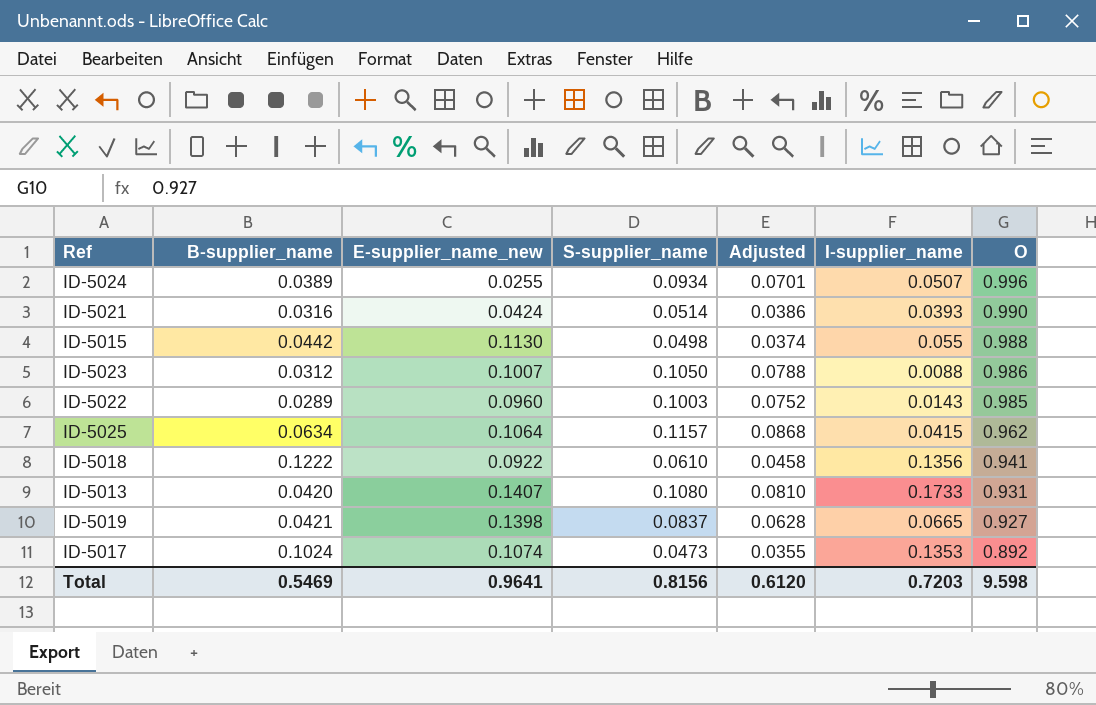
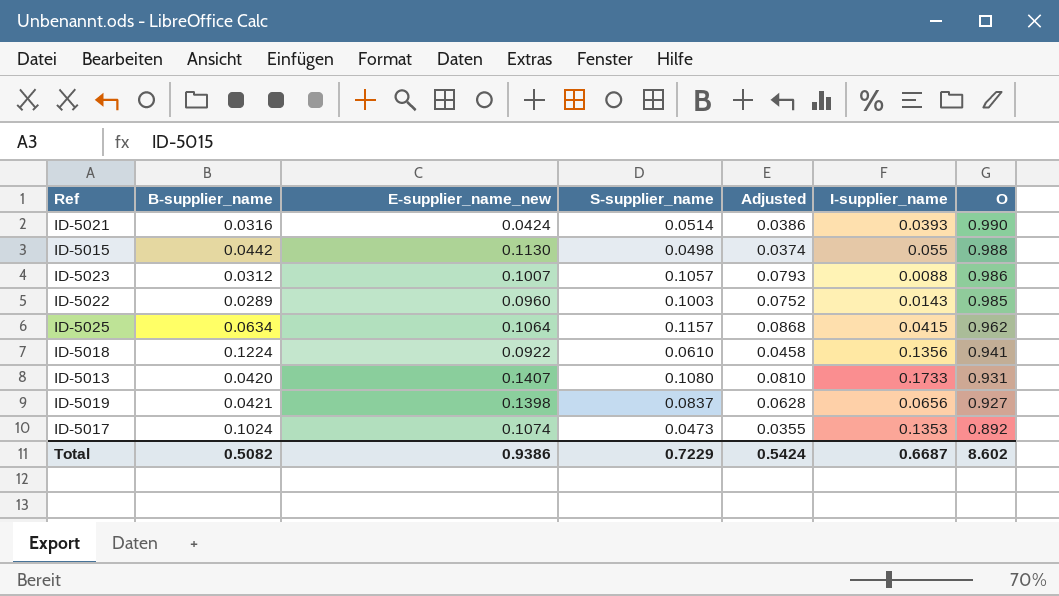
row ID-5024: 0.0389 | 0.0255 | 0.0934 | 0.0701 | 0.0507 | 0.996 -> none
ID-5023 | S-supplier_name: 0.1050 -> 0.1057
ID-5023 | Adjusted: 0.0788 -> 0.0793
ID-5018 | B-supplier_name: 0.1222 -> 0.1224
ID-5019 | I-supplier_name: 0.0665 -> 0.0656
Total | B-supplier_name: 0.5469 -> 0.5082
Total | E-supplier_name_new: 0.9641 -> 0.9386
Total | S-supplier_name: 0.8156 -> 0.7229
Total | Adjusted: 0.6120 -> 0.5424
Total | I-supplier_name: 0.7203 -> 0.6687
Total | O: 9.598 -> 8.602

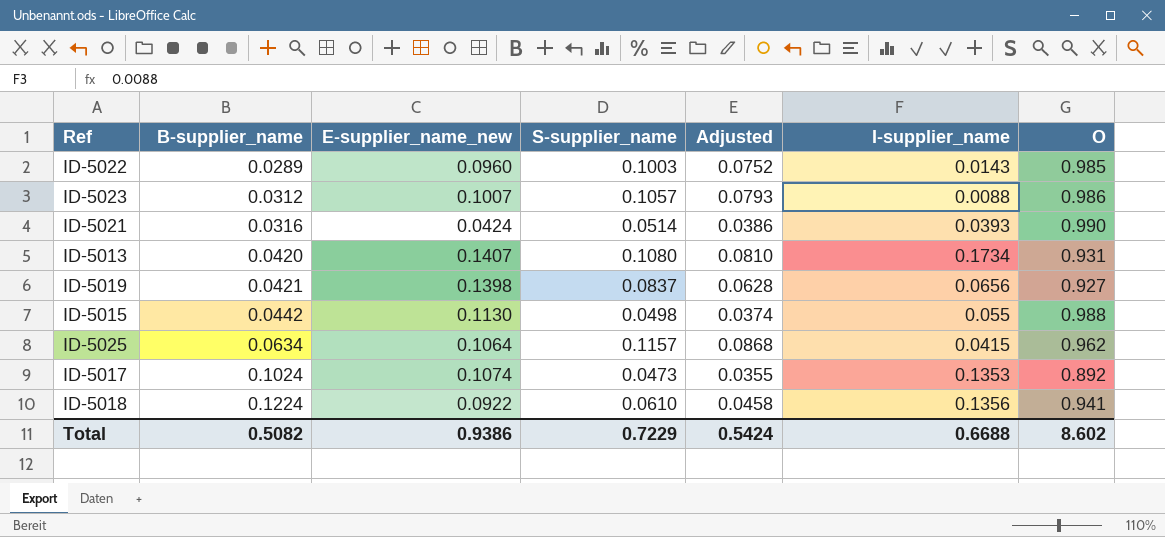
row order: O descending -> B-supplier_name ascending
ID-5013 | I-supplier_name: 0.1733 -> 0.1734
Total | I-supplier_name: 0.6687 -> 0.6688

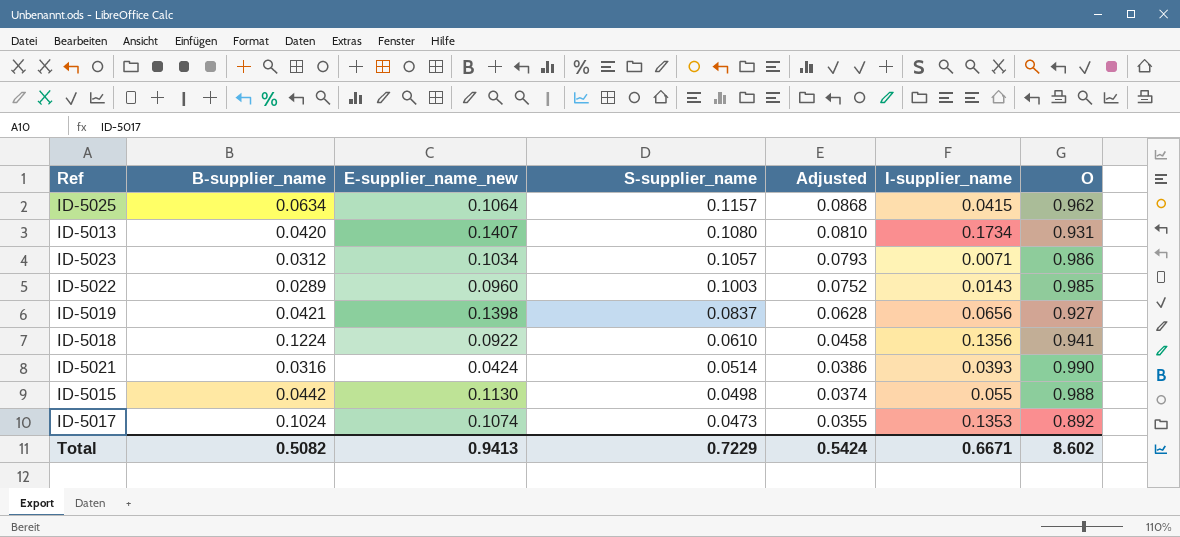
row order: B-supplier_name ascending -> S-supplier_name descending
ID-5023 | E-supplier_name_new: 0.1007 -> 0.1034
ID-5023 | I-supplier_name: 0.0088 -> 0.0071
Total | E-supplier_name_new: 0.9386 -> 0.9413
Total | I-supplier_name: 0.6688 -> 0.6671

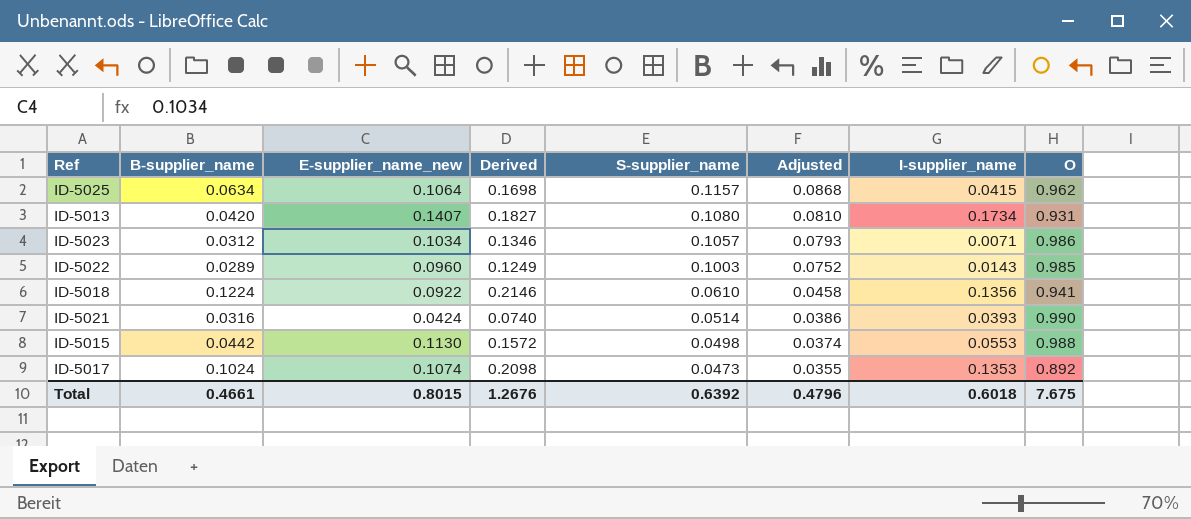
column Derived | formula: none -> [B-supplier_name] + [E-supplier_name_new]
row ID-5019: 0.0421 | 0.1398 | 0.0837 | 0.0628 | 0.0656 | 0.927 -> none
ID-5015 | I-supplier_name: 0.055 -> 0.0553
Total | B-supplier_name: 0.5082 -> 0.4661
Total | E-supplier_name_new: 0.9413 -> 0.8015
Total | S-supplier_name: 0.7229 -> 0.6392
Total | Adjusted: 0.5424 -> 0.4796
Total | I-supplier_name: 0.6671 -> 0.6018
Total | O: 8.602 -> 7.675

